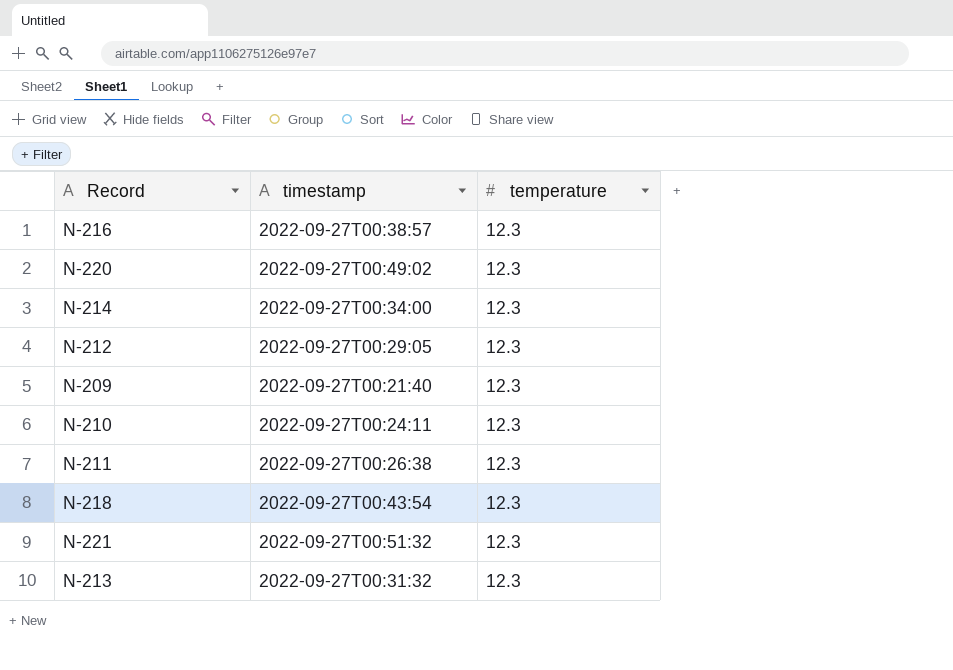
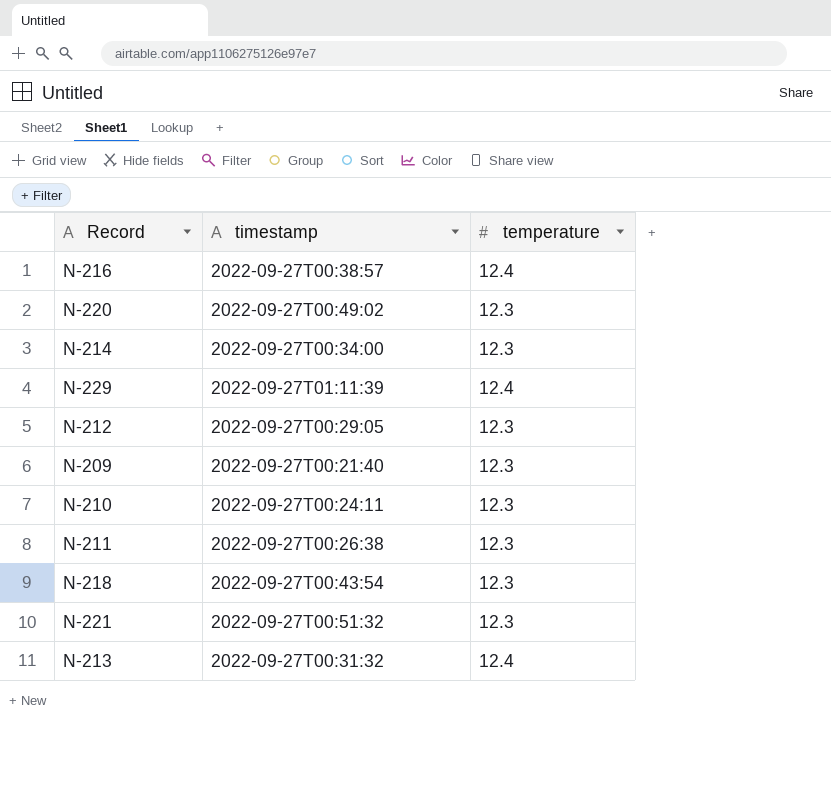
N-216 | temperature: 12.3 -> 12.4
row N-229: none -> 2022-09-27T01:11:39 | 12.4
N-213 | temperature: 12.3 -> 12.4

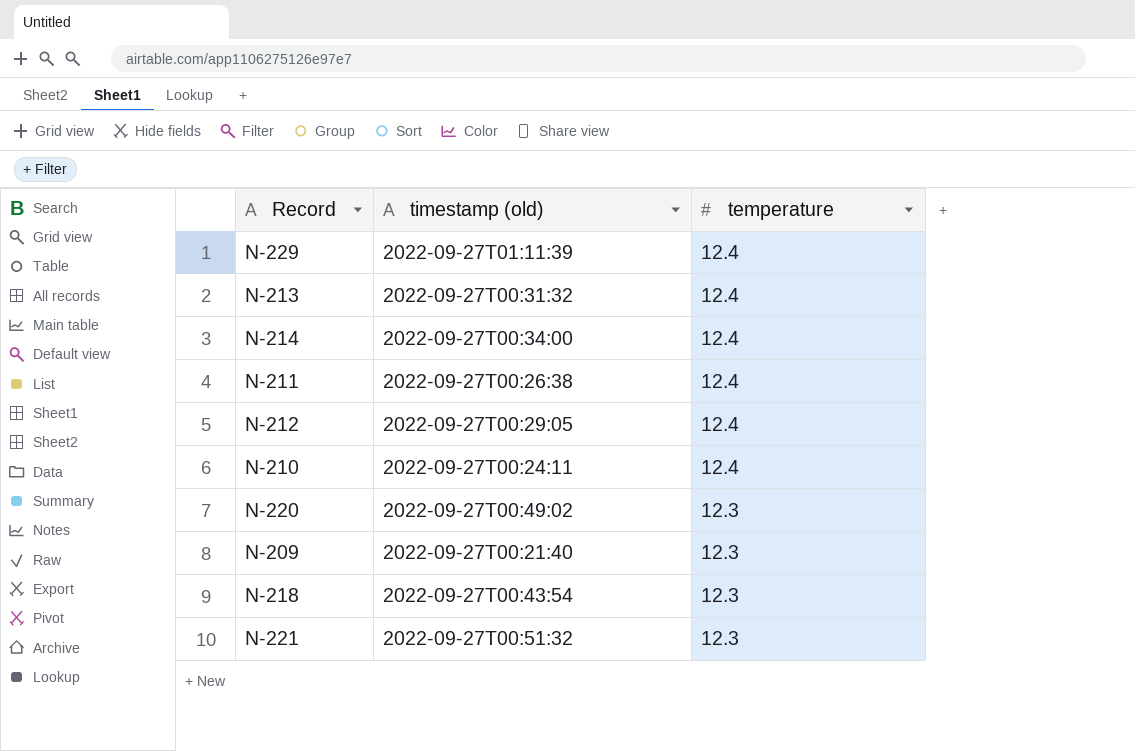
row order: none -> temperature descending
column name: timestamp -> timestamp (old)
row N-216: 2022-09-27T00:38:57 | 12.4 -> none
N-214 | temperature: 12.3 -> 12.4
N-211 | temperature: 12.3 -> 12.4
N-212 | temperature: 12.3 -> 12.4
N-210 | temperature: 12.3 -> 12.4

